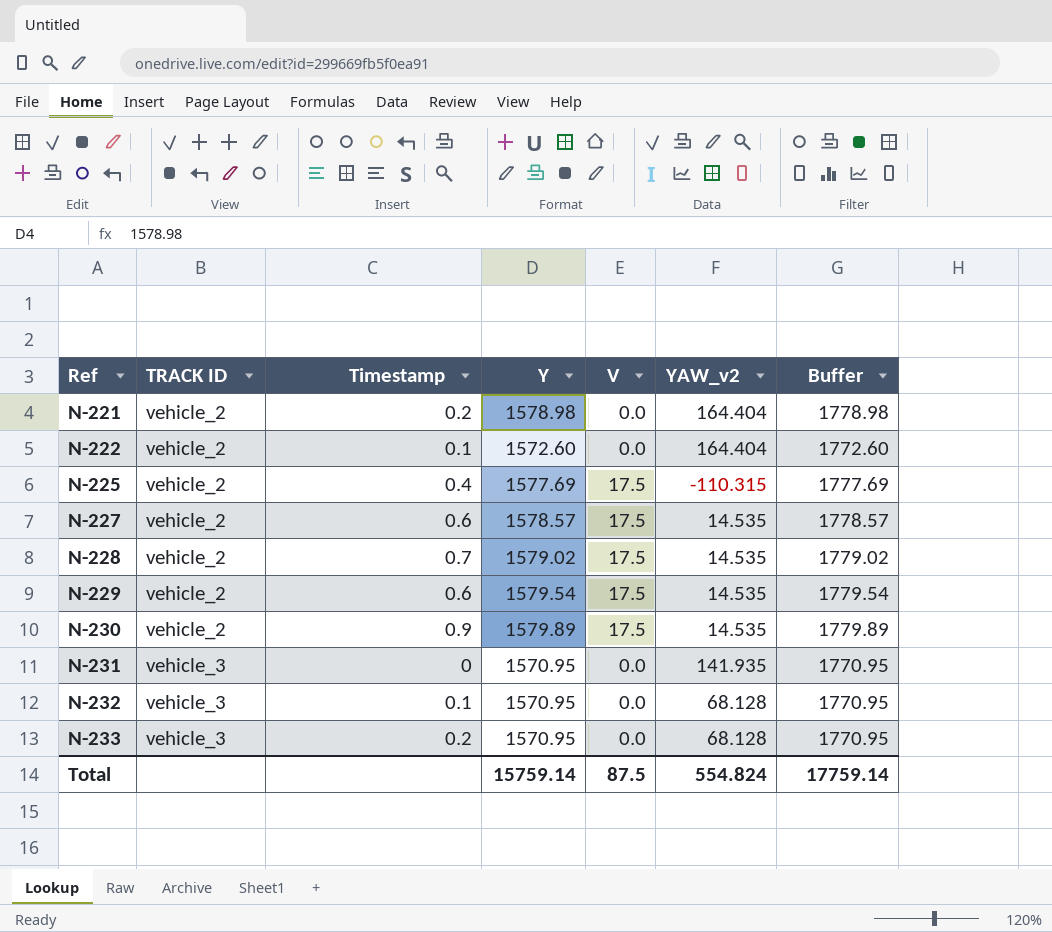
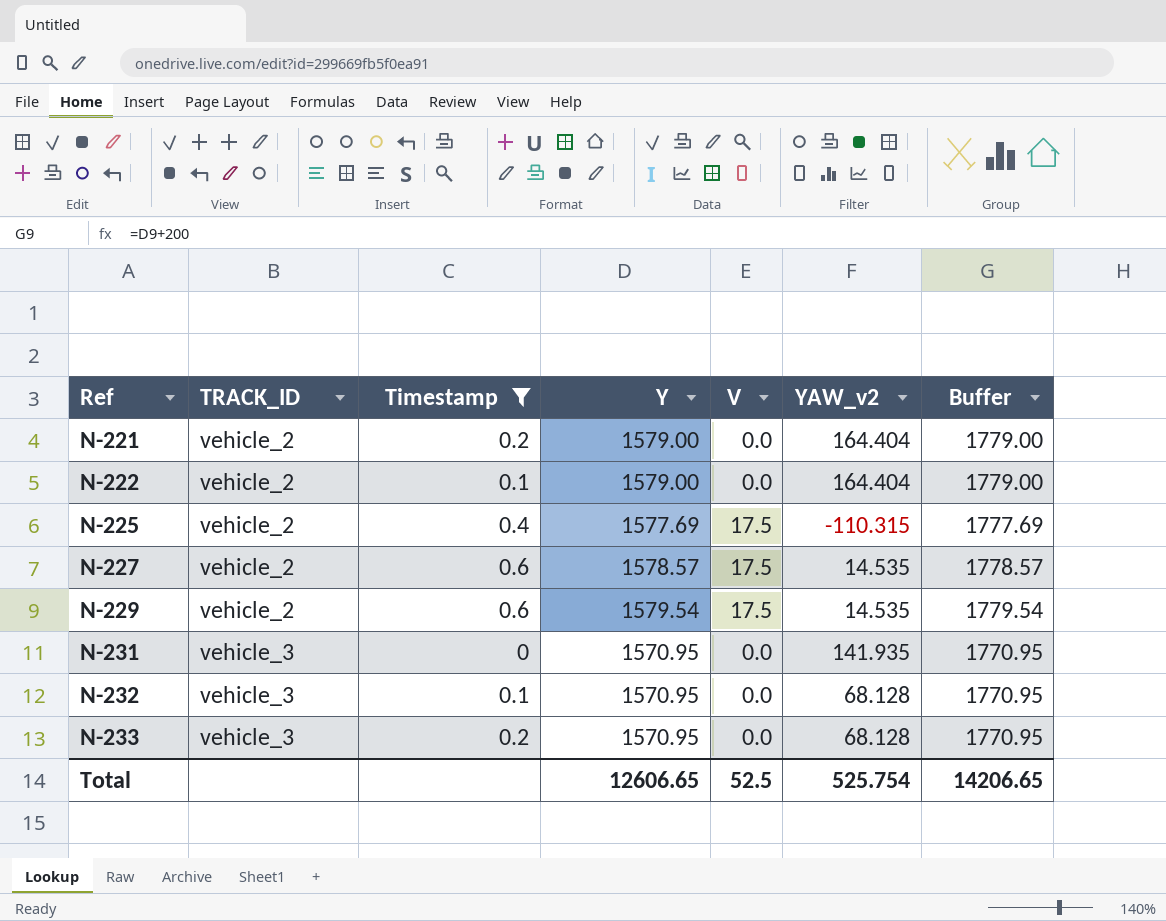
filter: none -> Timestamp <= 0.6
column name: TRACK ID -> TRACK_ID
N-221 | Y: 1578.98 -> 1579.00
N-221 | Buffer: 1778.98 -> 1779.00
N-222 | Y: 1572.60 -> 1579.00
N-222 | Buffer: 1772.60 -> 1779.00
Total | Y: 15759.14 -> 12606.65
Total | V: 87.5 -> 52.5
Total | YAW_v2: 554.824 -> 525.754
Total | Buffer: 17759.14 -> 14206.65

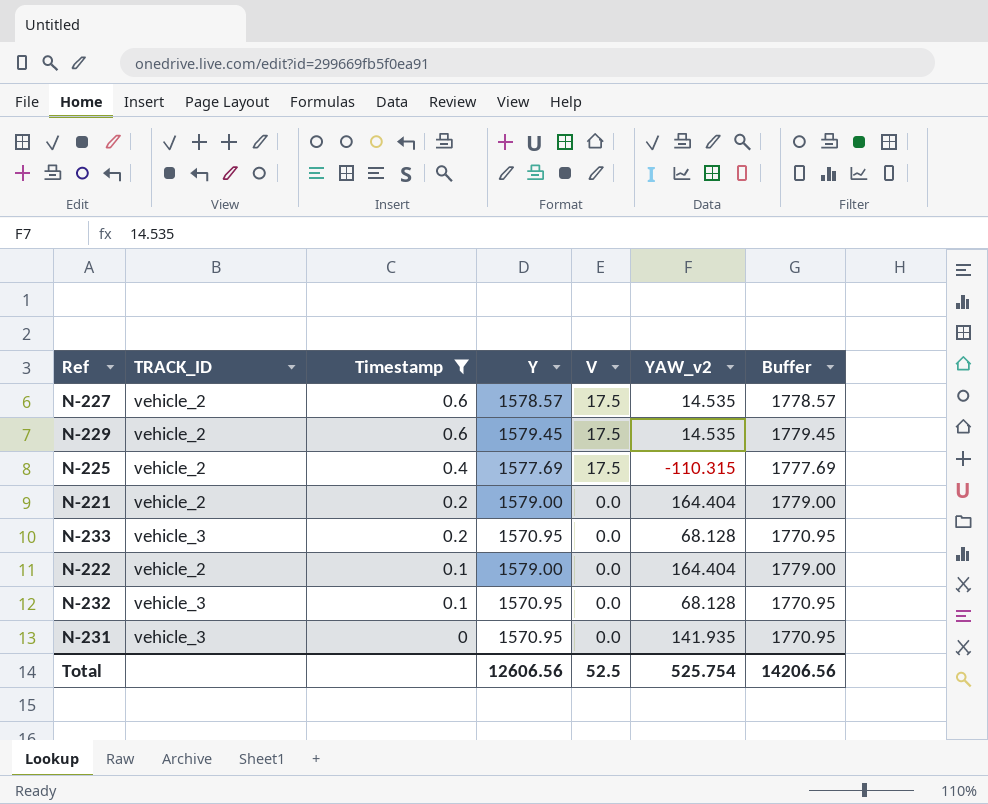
row order: Ref ascending -> Timestamp descending
N-229 | Y: 1579.54 -> 1579.45
N-229 | Buffer: 1779.54 -> 1779.45
Total | Y: 12606.65 -> 12606.56
Total | Buffer: 14206.65 -> 14206.56

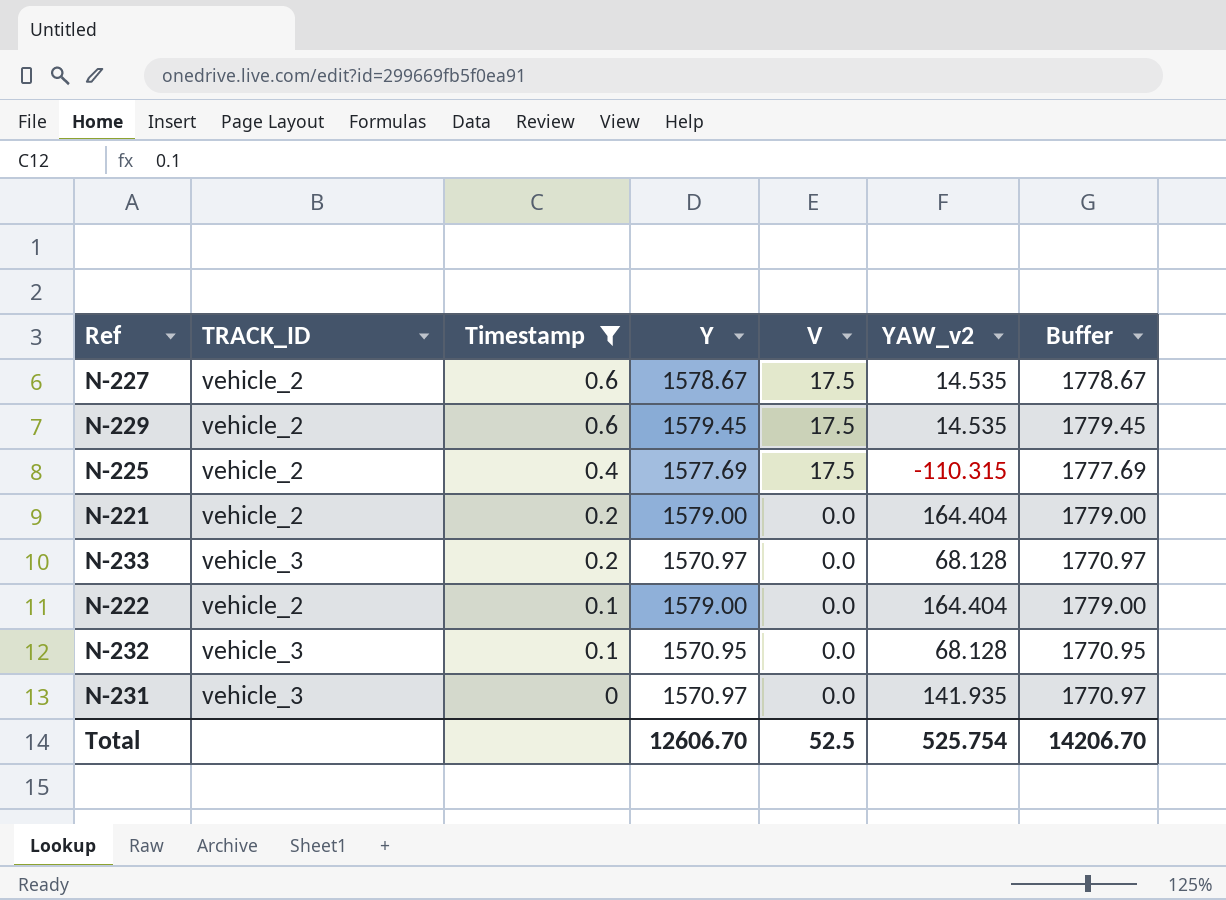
N-227 | Y: 1578.57 -> 1578.67
N-227 | Buffer: 1778.57 -> 1778.67
N-233 | Y: 1570.95 -> 1570.97
N-233 | Buffer: 1770.95 -> 1770.97
N-231 | Y: 1570.95 -> 1570.97
N-231 | Buffer: 1770.95 -> 1770.97
Total | Y: 12606.56 -> 12606.70
Total | Buffer: 14206.56 -> 14206.70

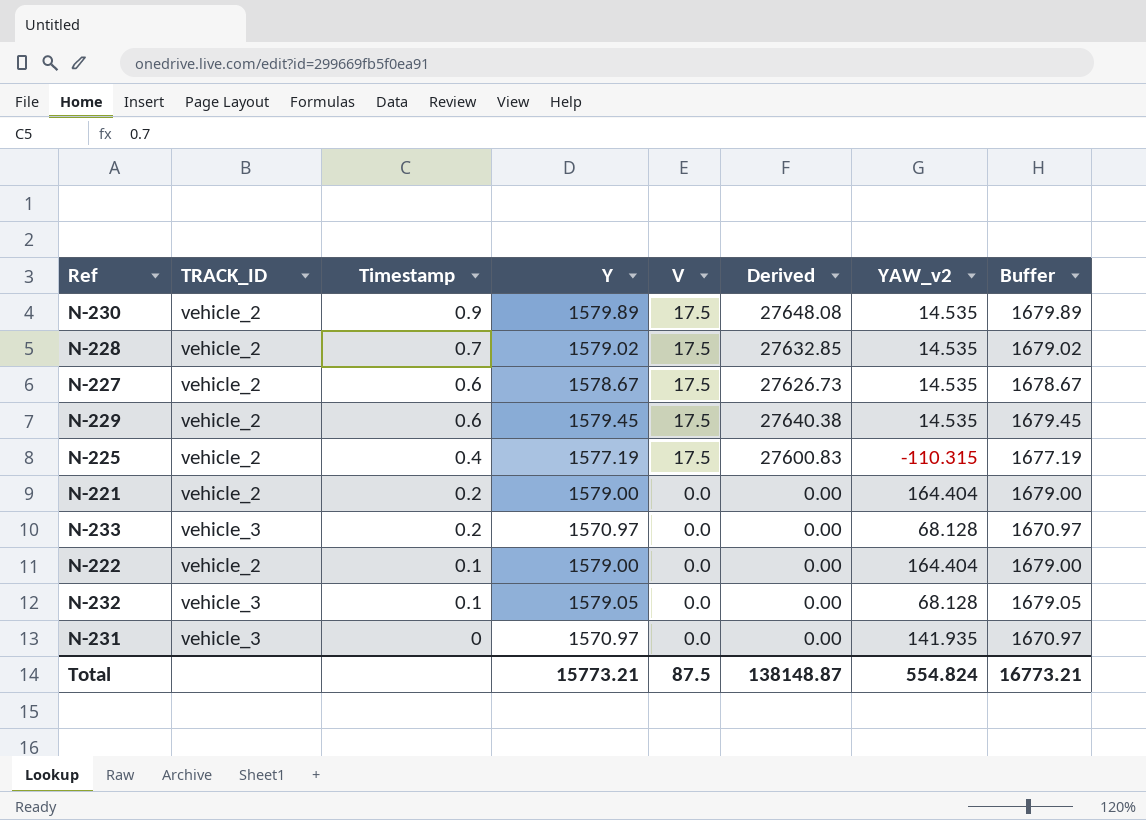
filter: Timestamp <= 0.6 -> none
column Derived | formula: none -> [Y] * [V]
column Buffer | formula: [Y] + 200 -> [Y] + 100
N-225 | Y: 1577.69 -> 1577.19
N-232 | Y: 1570.95 -> 1579.05
Total | Y: 12606.70 -> 15773.21
Total | V: 52.5 -> 87.5
Total | YAW_v2: 525.754 -> 554.824
Total | Buffer: 14206.70 -> 16773.21

